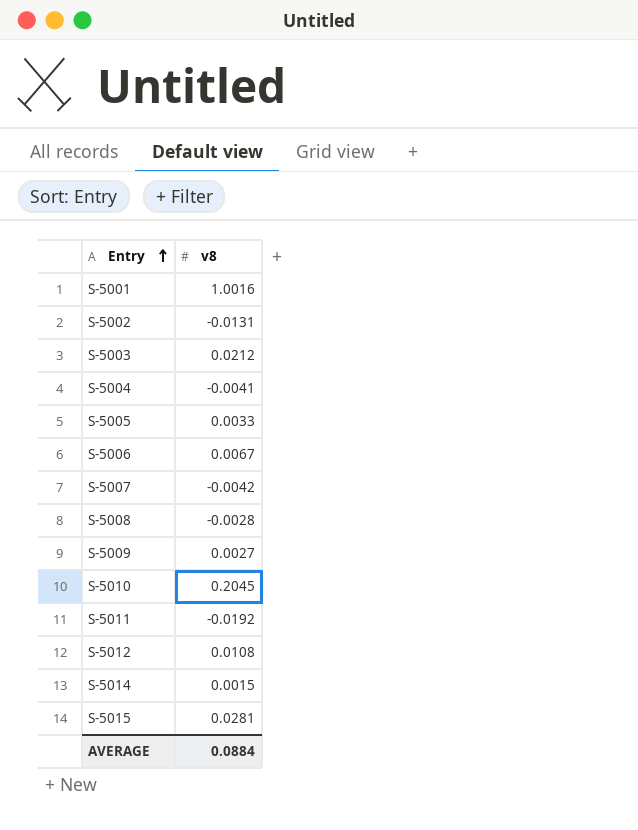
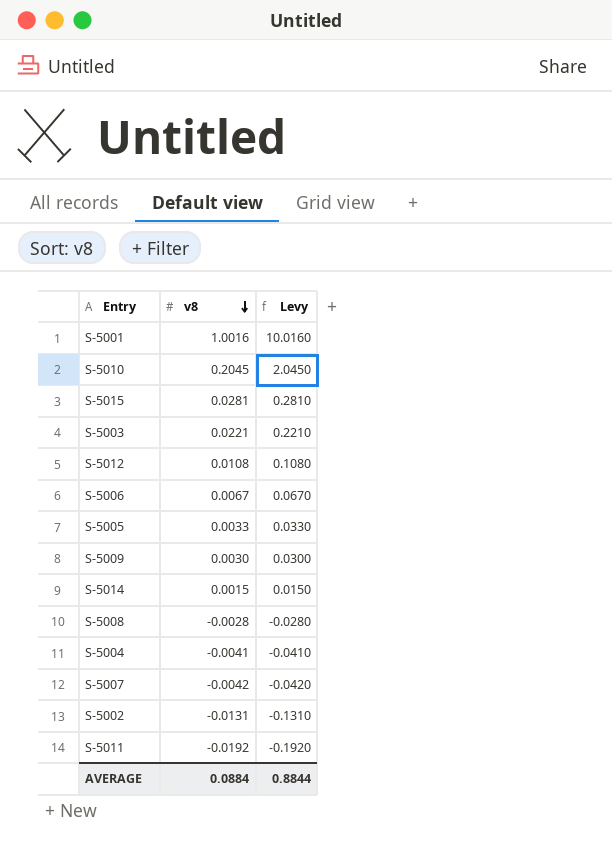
row order: Entry ascending -> v8 descending
column Levy | formula: none -> [v8] * 10
S-5003 | v8: 0.0212 -> 0.0221
S-5009 | v8: 0.0027 -> 0.0030

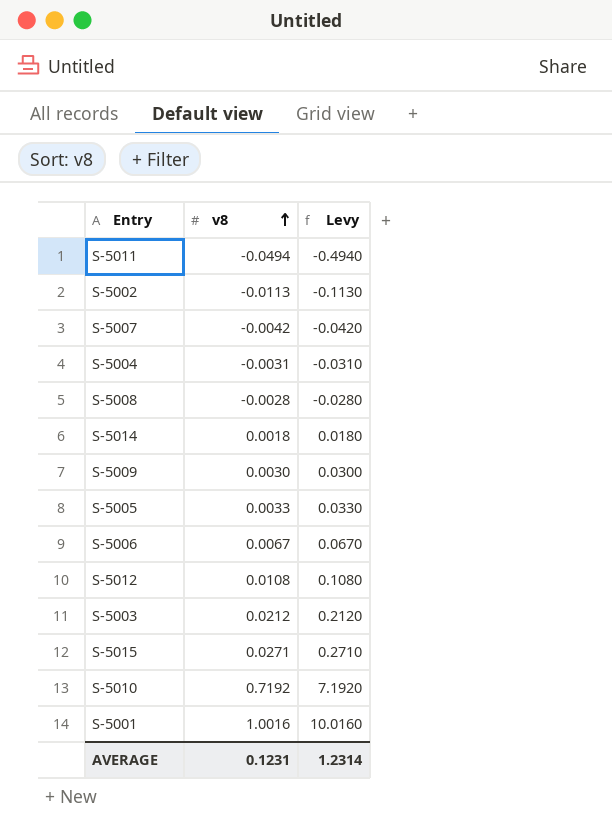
row order: v8 descending -> v8 ascending
S-5011 | v8: -0.0192 -> -0.0494
S-5011 | Levy: -0.1920 -> -0.4940
S-5002 | v8: -0.0131 -> -0.0113
S-5002 | Levy: -0.1310 -> -0.1130
S-5004 | v8: -0.0041 -> -0.0031
S-5004 | Levy: -0.0410 -> -0.0310
S-5014 | v8: 0.0015 -> 0.0018
S-5014 | Levy: 0.0150 -> 0.0180
S-5003 | v8: 0.0221 -> 0.0212
S-5003 | Levy: 0.2210 -> 0.2120
S-5015 | v8: 0.0281 -> 0.0271
S-5015 | Levy: 0.2810 -> 0.2710
S-5010 | v8: 0.2045 -> 0.7192
S-5010 | Levy: 2.0450 -> 7.1920
AVERAGE | v8: 0.0884 -> 0.1231
AVERAGE | Levy: 0.8844 -> 1.2314

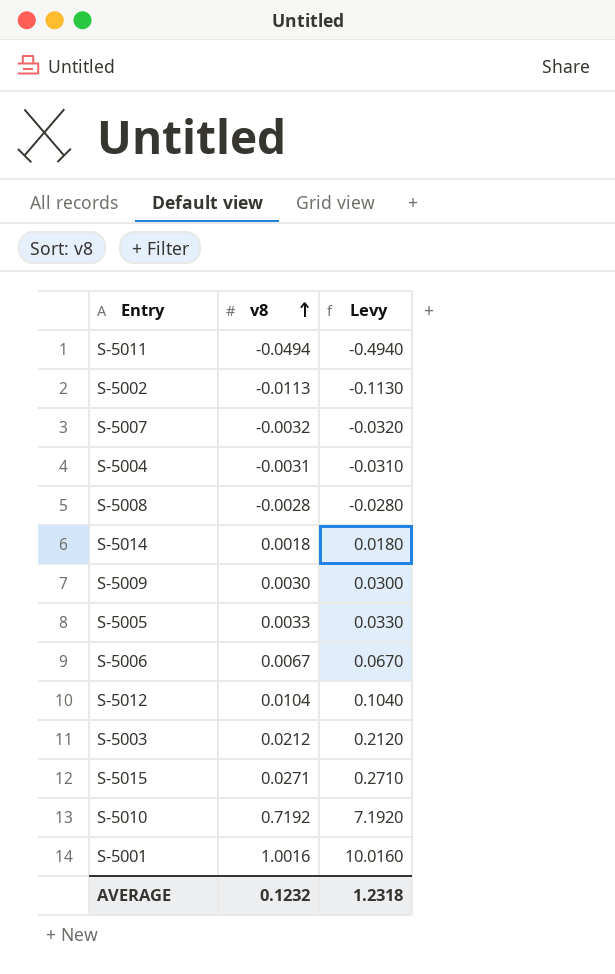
S-5007 | v8: -0.0042 -> -0.0032
S-5007 | Levy: -0.0420 -> -0.0320
S-5012 | v8: 0.0108 -> 0.0104
S-5012 | Levy: 0.1080 -> 0.1040
AVERAGE | v8: 0.1231 -> 0.1232
AVERAGE | Levy: 1.2314 -> 1.2318

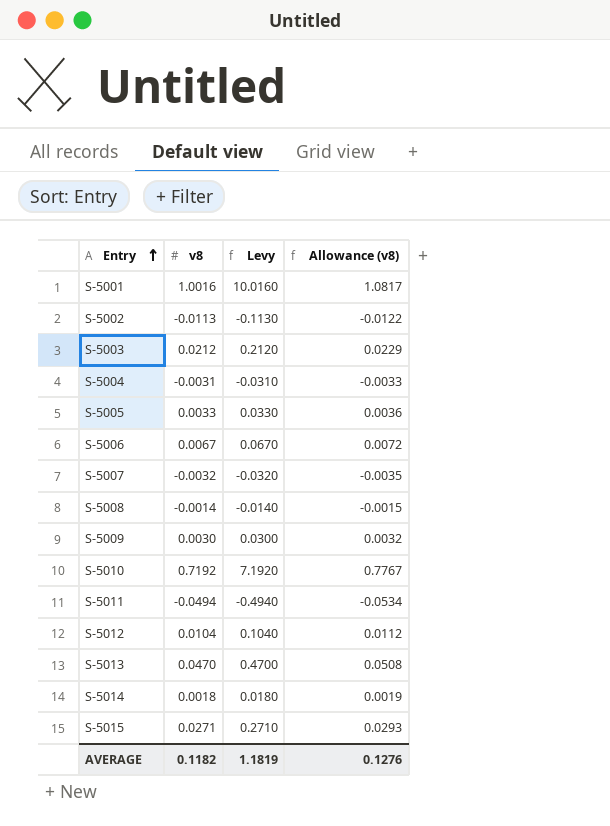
row order: v8 ascending -> Entry ascending
column Allowance (v8) | formula: none -> [v8] * 1.08
S-5008 | v8: -0.0028 -> -0.0014
S-5008 | Levy: -0.0280 -> -0.0140
row S-5013: none -> 0.0470 | 0.4700 | 0.0508
AVERAGE | v8: 0.1232 -> 0.1182
AVERAGE | Levy: 1.2318 -> 1.1819

